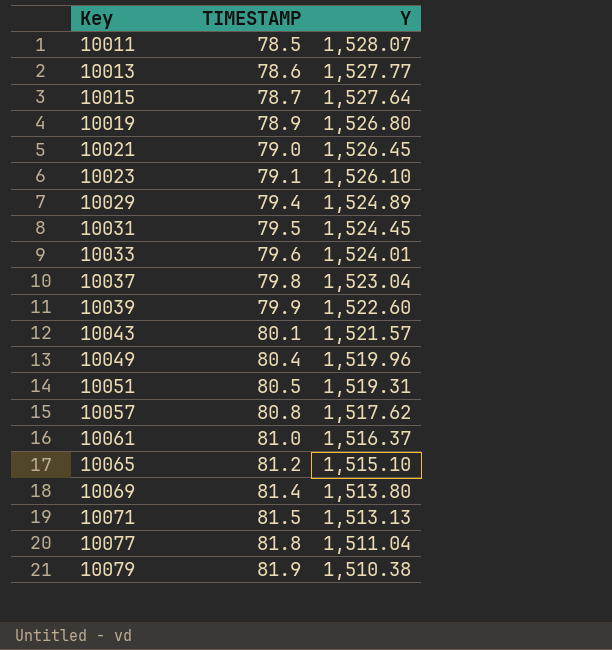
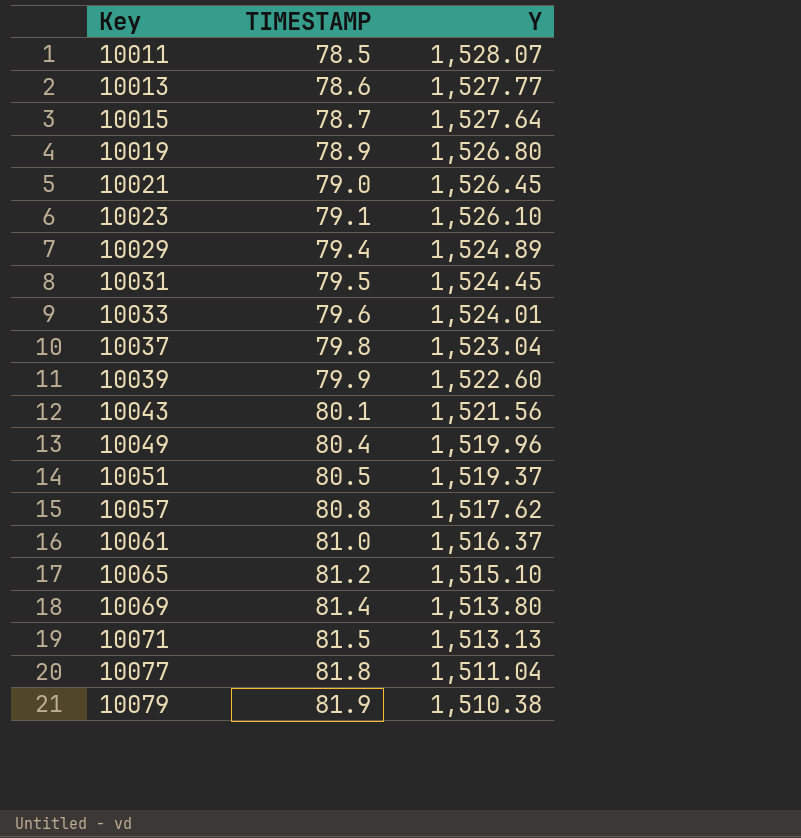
10043 | Y: 1,521.57 -> 1,521.56
10051 | Y: 1,519.31 -> 1,519.37

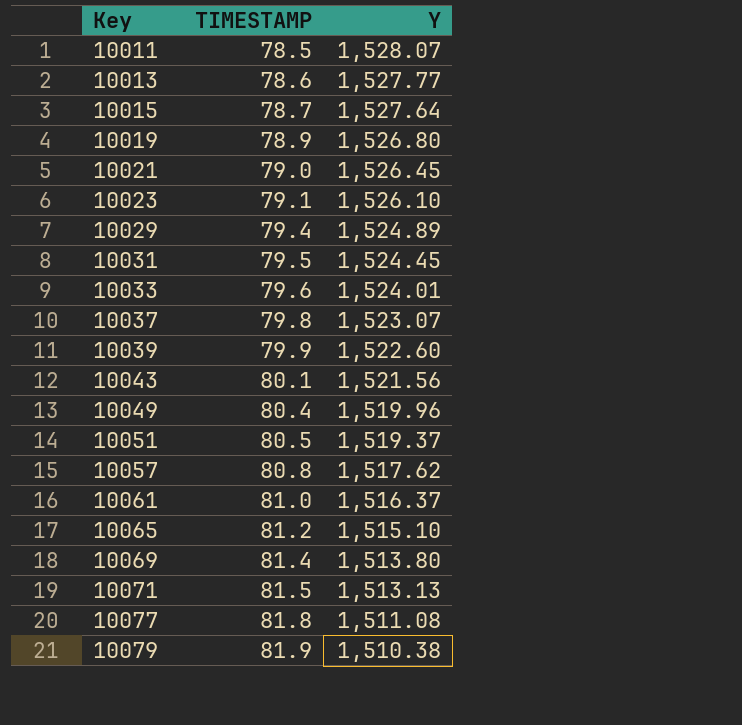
10037 | Y: 1,523.04 -> 1,523.07
10077 | Y: 1,511.04 -> 1,511.08

